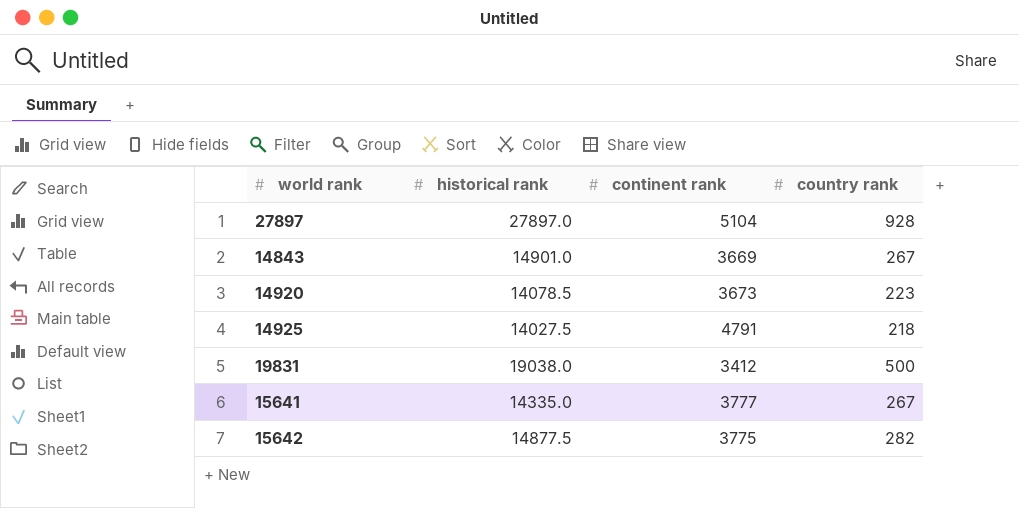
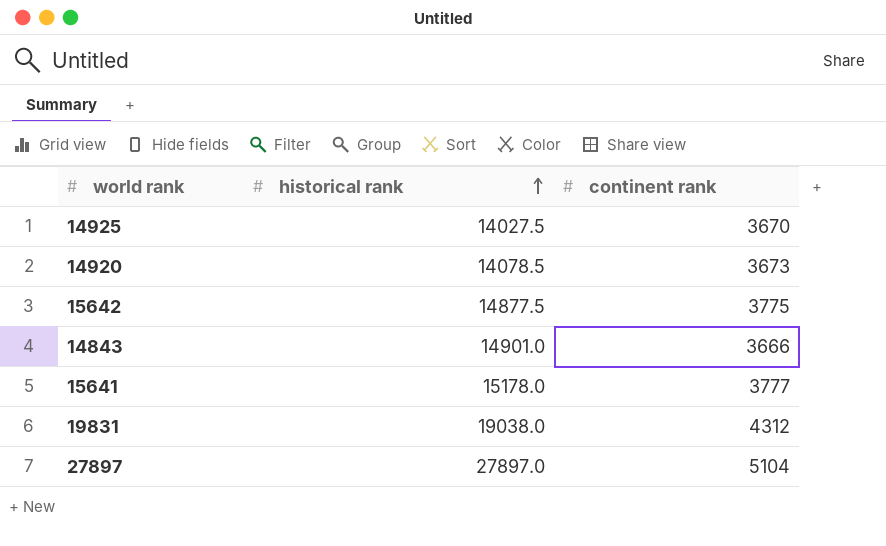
row order: none -> historical rank ascending
column country rank | position: 4 -> none
14925 | continent rank: 4791 -> 3670
14843 | continent rank: 3669 -> 3666
15641 | historical rank: 14335.0 -> 15178.0
19831 | continent rank: 3412 -> 4312

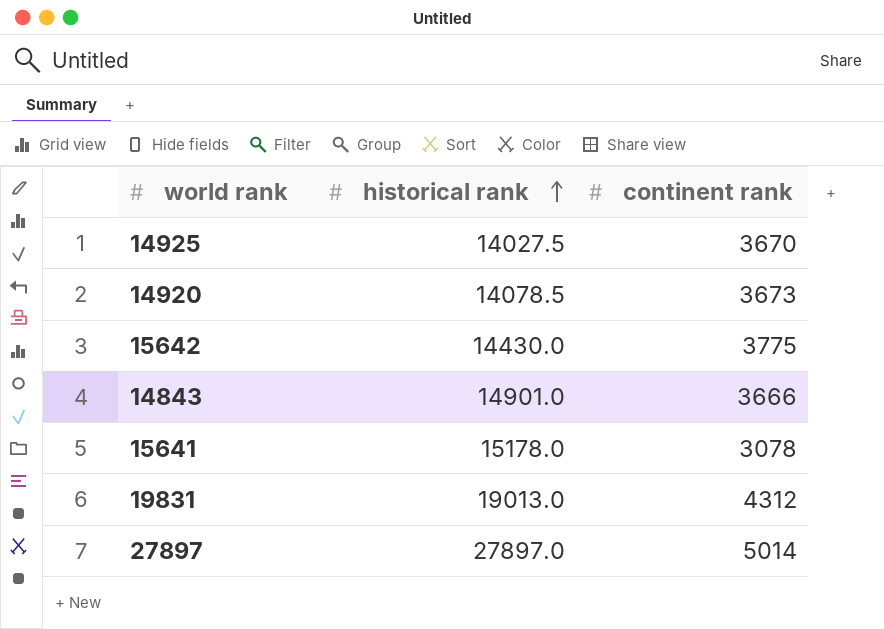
15642 | historical rank: 14877.5 -> 14430.0
15641 | continent rank: 3777 -> 3078
19831 | historical rank: 19038.0 -> 19013.0
27897 | continent rank: 5104 -> 5014

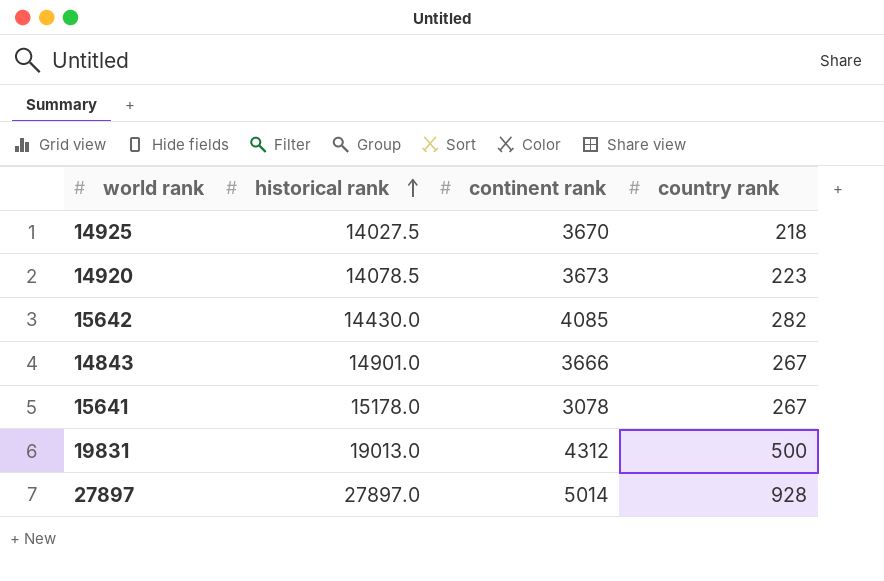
column country rank | position: none -> 4
15642 | continent rank: 3775 -> 4085

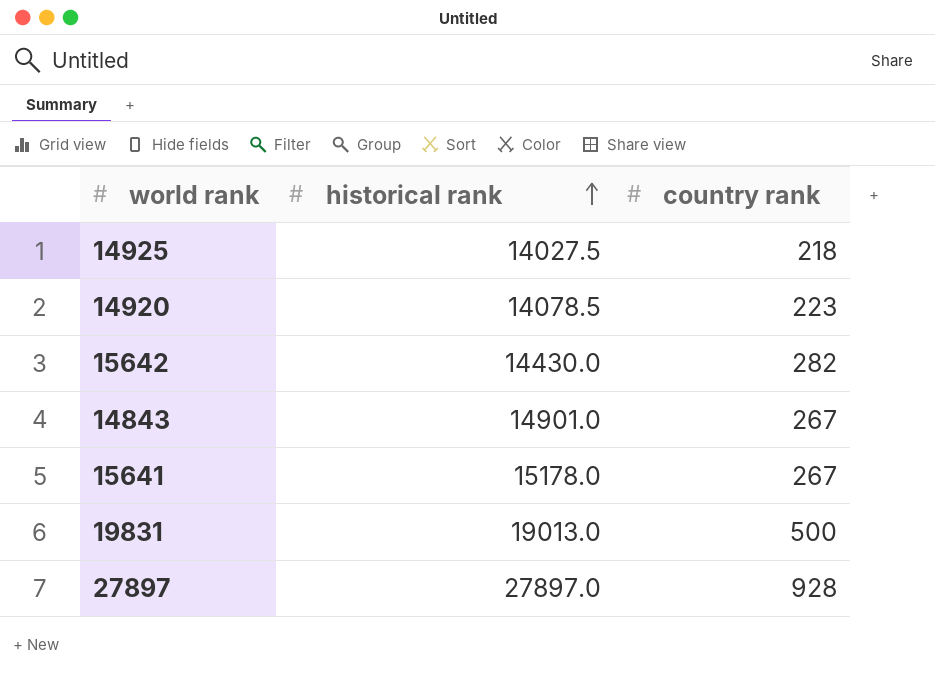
column continent rank | position: 3 -> none

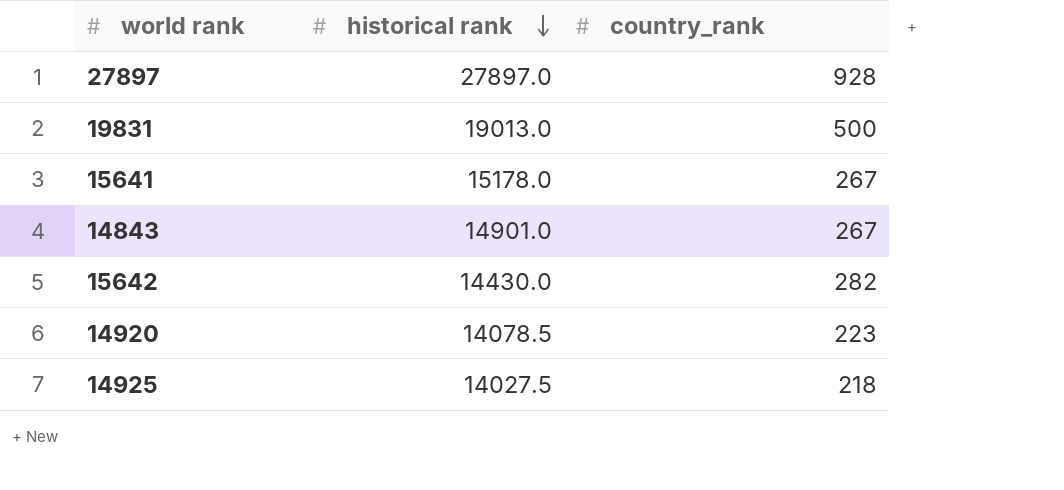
row order: historical rank ascending -> historical rank descending
column name: country rank -> country_rank

